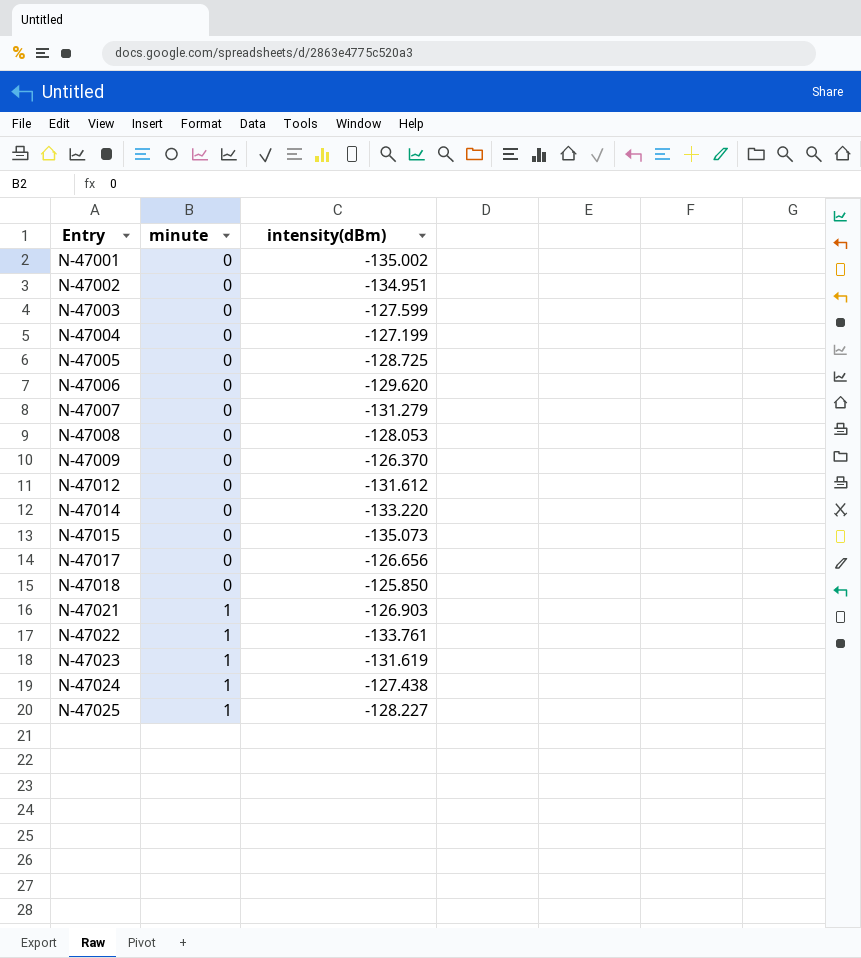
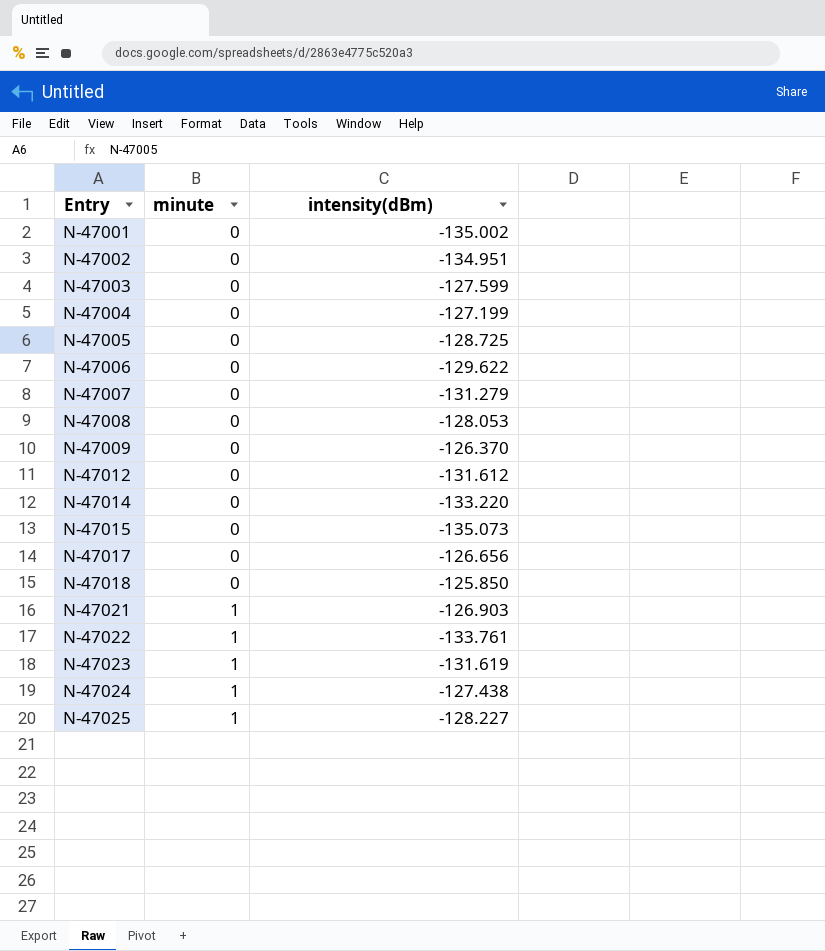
N-47006 | intensity(dBm): -129.620 -> -129.622

